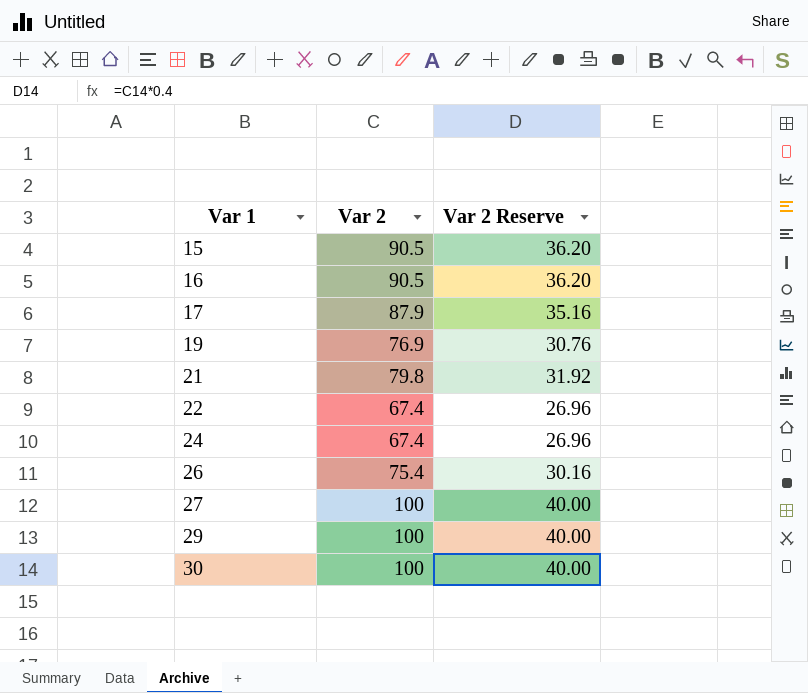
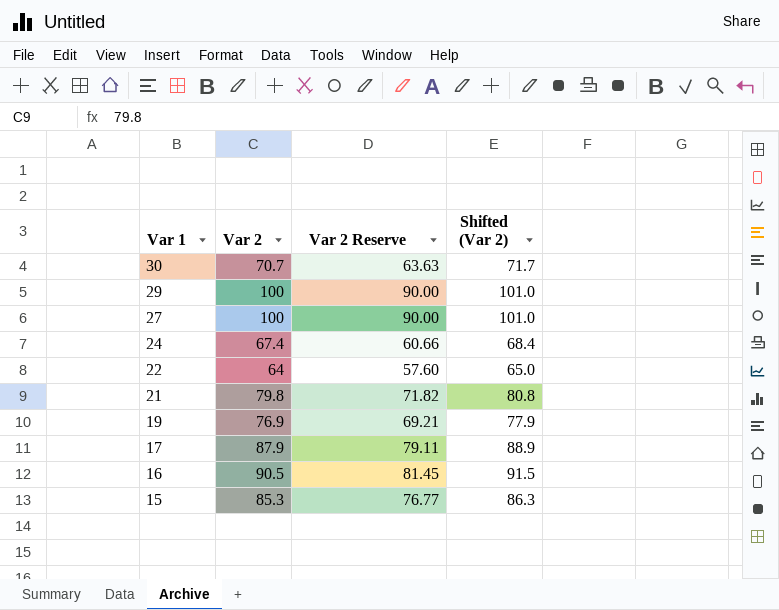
row order: Var 1 ascending -> Var 1 descending
column Var 2 Reserve | formula: [Var 2] * 0.4 -> [Var 2] * 0.9
column Shifted (Var 2) | formula: none -> [Var 2] + 1
row 26: 75.4 | 30.16 -> none
30 | Var 2: 100 -> 70.7
22 | Var 2: 67.4 -> 64
15 | Var 2: 90.5 -> 85.3

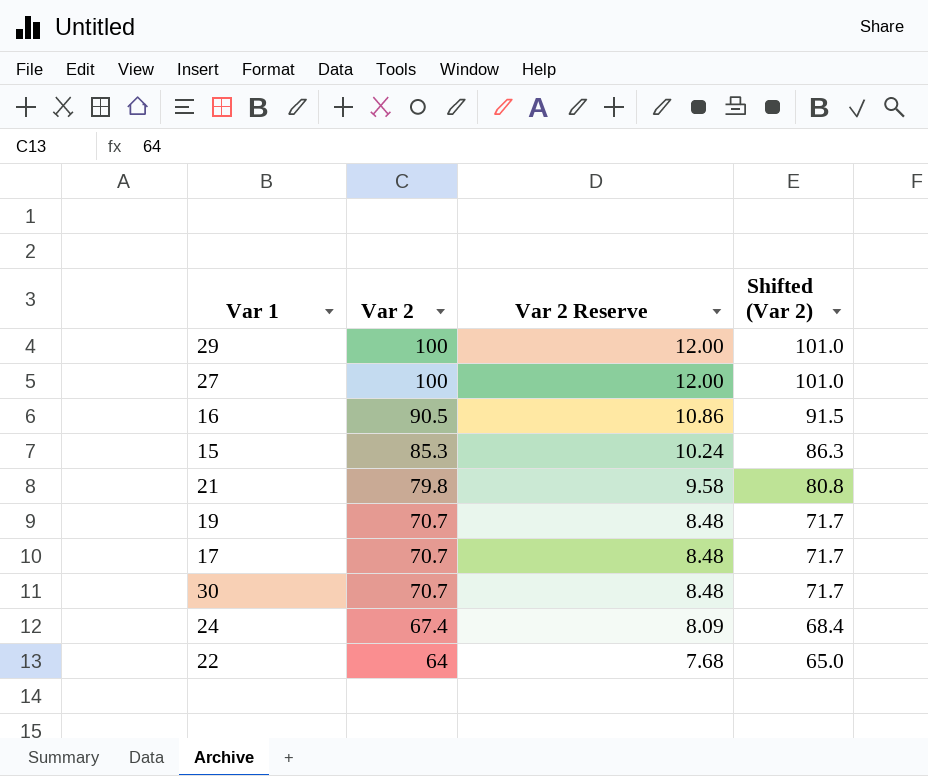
row order: Var 1 descending -> Var 2 descending
column Var 2 Reserve | formula: [Var 2] * 0.9 -> [Var 2] * 0.12
19 | Var 2: 76.9 -> 70.7
19 | Shifted (Var 2): 77.9 -> 71.7
17 | Var 2: 87.9 -> 70.7
17 | Shifted (Var 2): 88.9 -> 71.7

